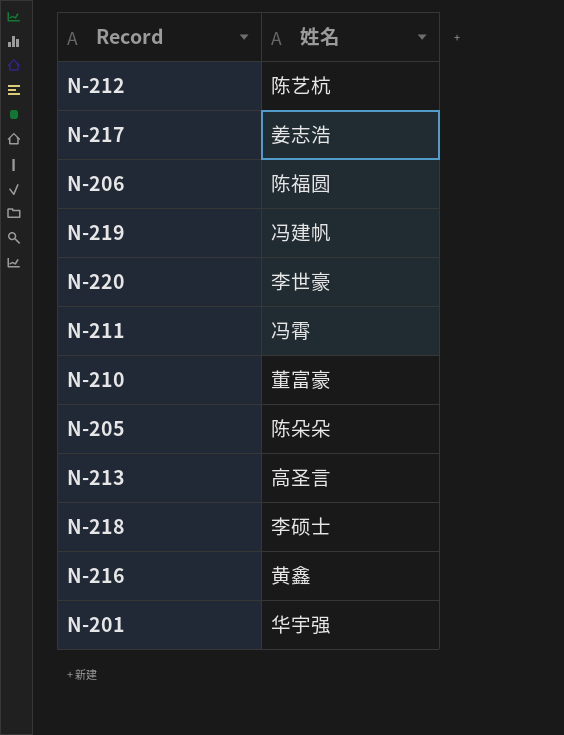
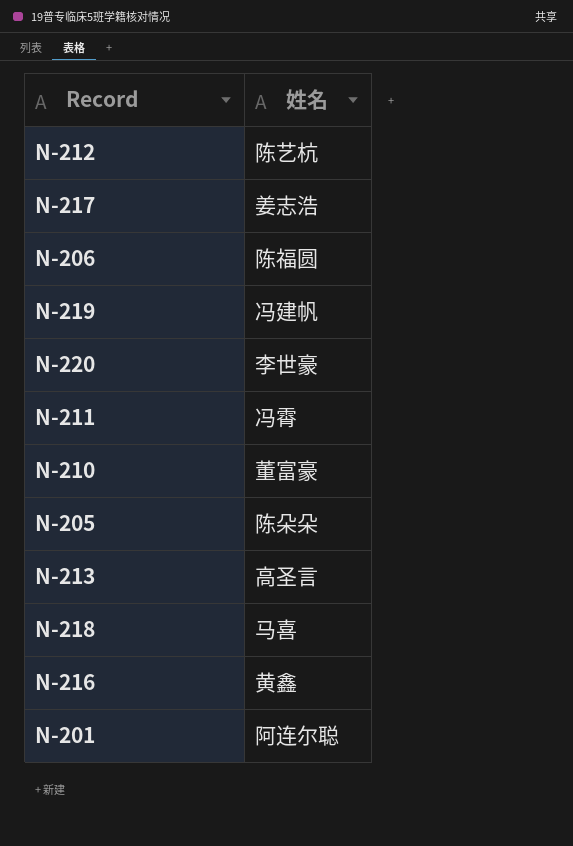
N-218 | 姓名: 李硕士 -> 马喜
N-201 | 姓名: 华宇强 -> 阿连尔聪

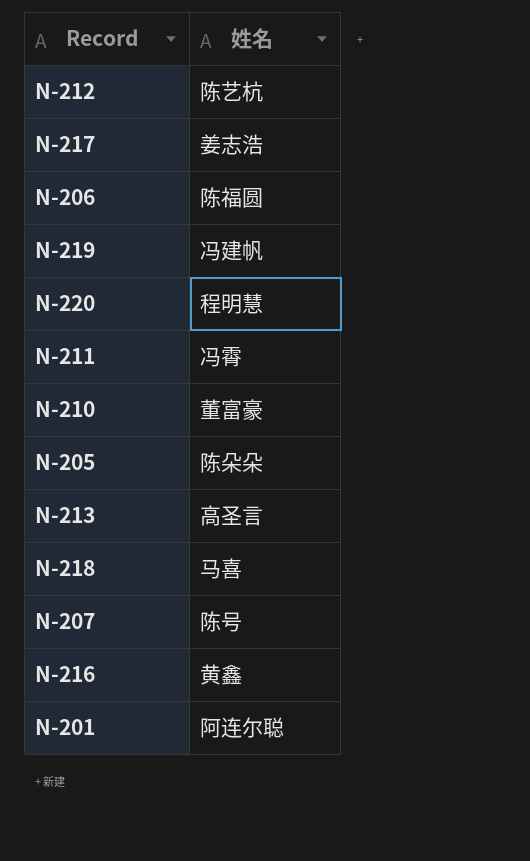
N-220 | 姓名: 李世豪 -> 程明慧
row N-207: none -> 陈号

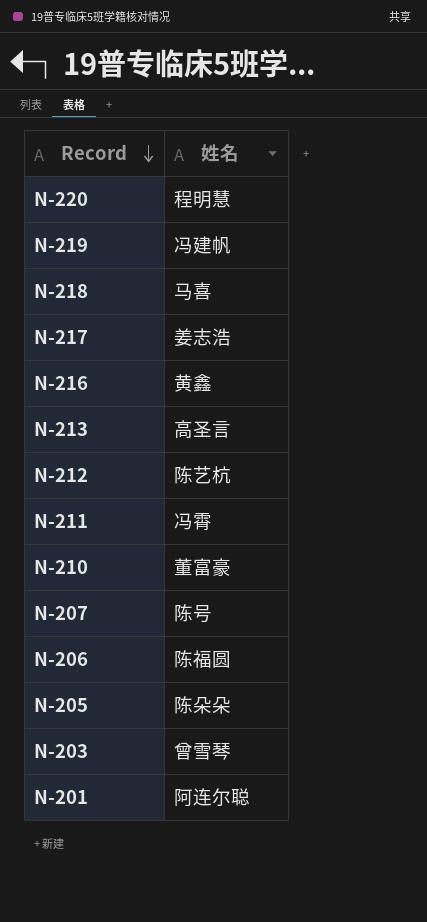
row order: none -> Record descending
row N-203: none -> 曾雪琴

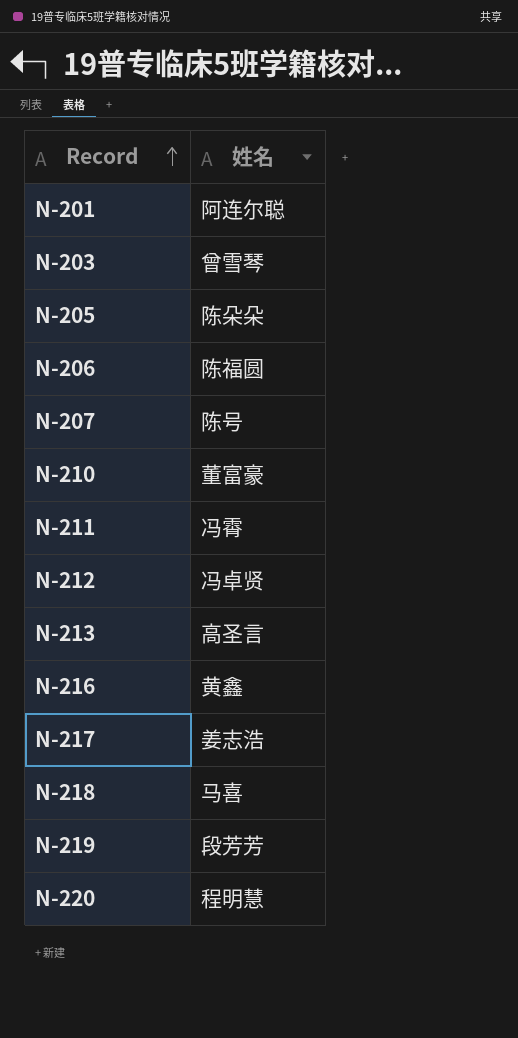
row order: Record descending -> Record ascending
N-212 | 姓名: 陈艺杭 -> 冯卓贤
N-219 | 姓名: 冯建帆 -> 段芳芳

